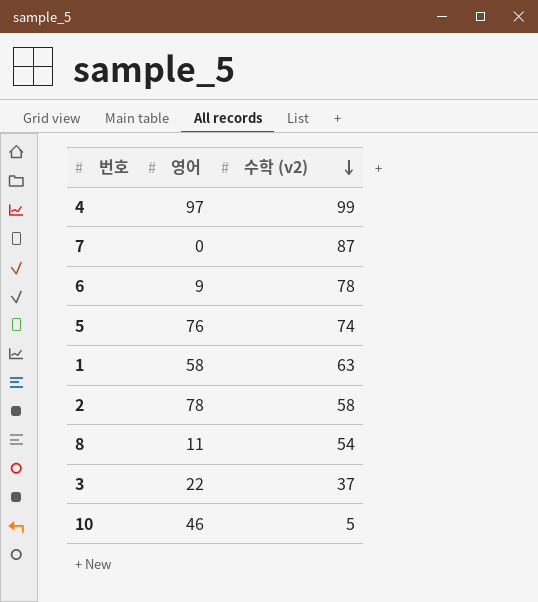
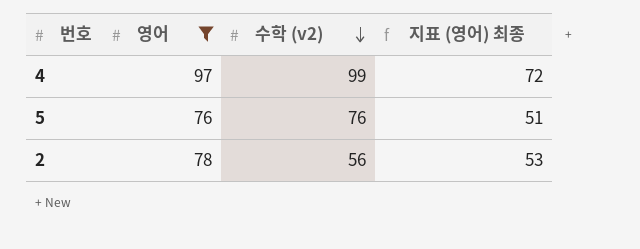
filter: none -> 영어 >= 76
column 지표 (영어) 최종 | formula: none -> [영어] - 25
5 | 수학 (v2): 74 -> 76
2 | 수학 (v2): 58 -> 56

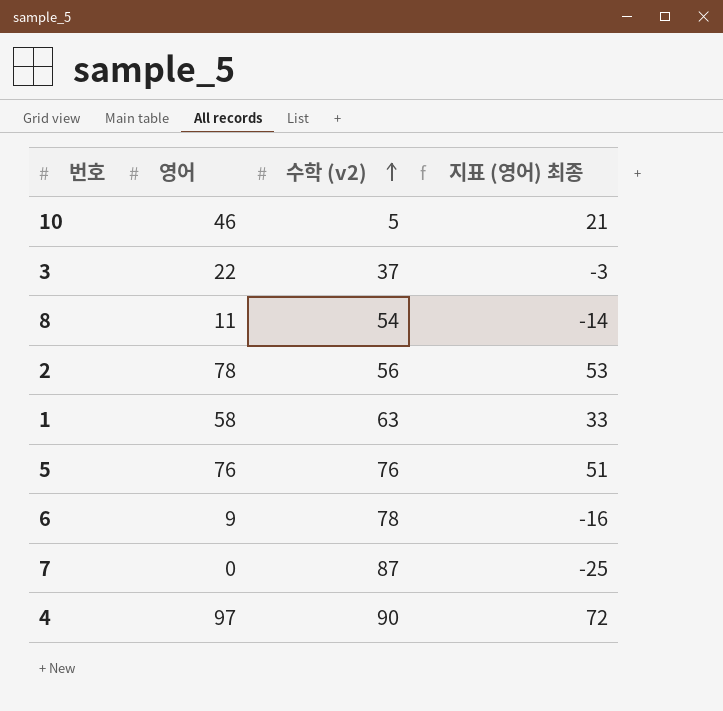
filter: 영어 >= 76 -> none
row order: 수학 (v2) descending -> 수학 (v2) ascending
4 | 수학 (v2): 99 -> 90

